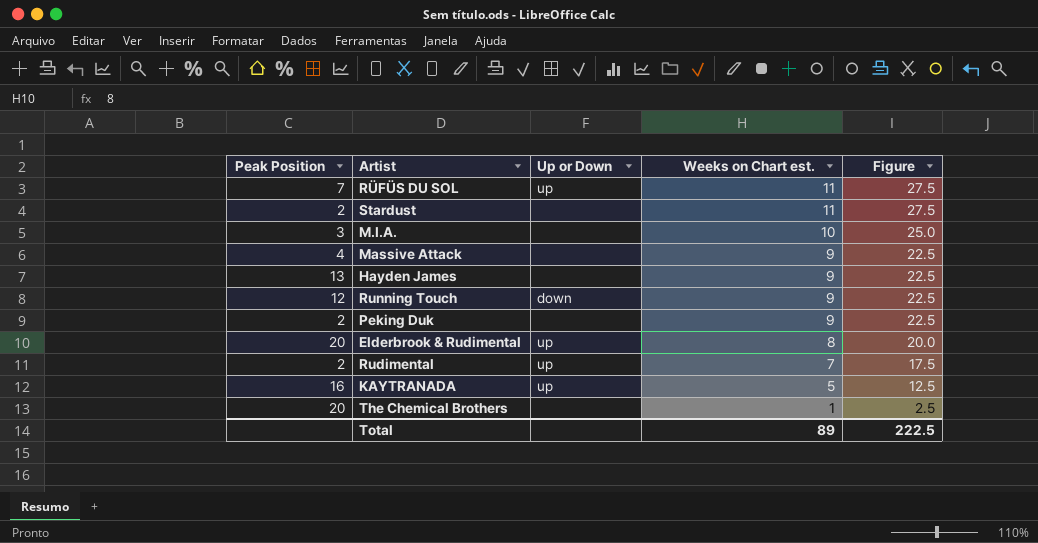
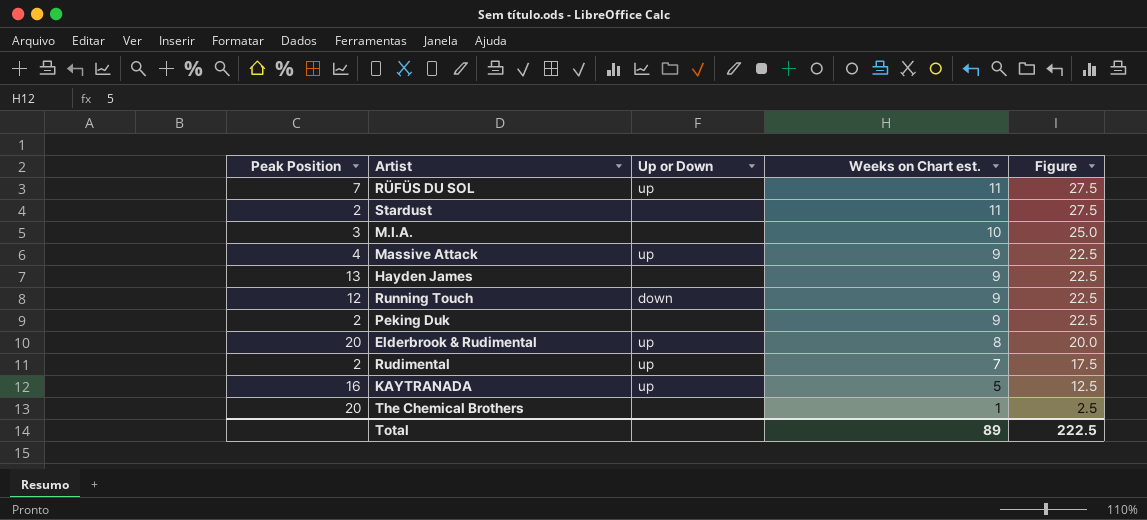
Massive Attack | Up or Down: none -> up

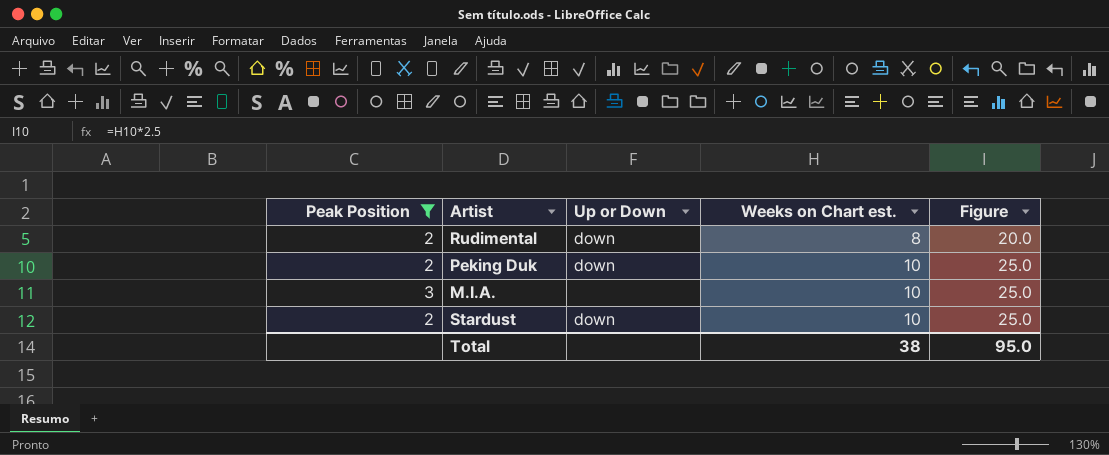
filter: none -> Peak Position <= 3
row order: Weeks on Chart est. descending -> Weeks on Chart est. ascending
Rudimental | Up or Down: up -> down
Rudimental | Weeks on Chart est.: 7 -> 8
Rudimental | Figure: 17.5 -> 20.0
Peking Duk | Up or Down: none -> down
Peking Duk | Weeks on Chart est.: 9 -> 10
Peking Duk | Figure: 22.5 -> 25.0
Stardust | Up or Down: none -> down
Stardust | Weeks on Chart est.: 11 -> 10
Stardust | Figure: 27.5 -> 25.0
Total | Weeks on Chart est.: 89 -> 38
Total | Figure: 222.5 -> 95.0

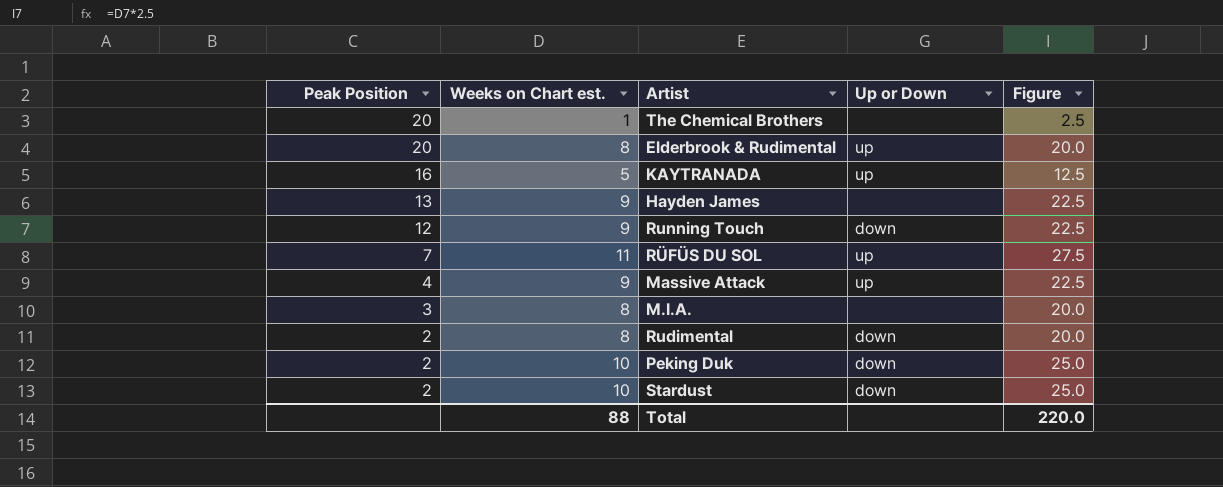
filter: Peak Position <= 3 -> none
row order: Weeks on Chart est. ascending -> Peak Position descending
column Weeks on Chart est. | position: 4 -> 2
M.I.A. | Weeks on Chart est.: 10 -> 8
M.I.A. | Figure: 25.0 -> 20.0
Total | Weeks on Chart est.: 38 -> 88
Total | Figure: 95.0 -> 220.0

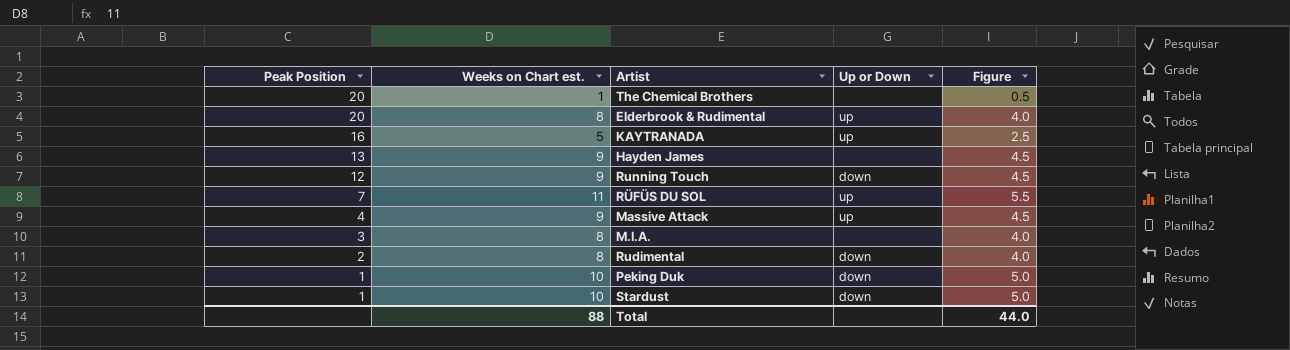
column Figure | formula: [Weeks on Chart est.] * 2.5 -> [Weeks on Chart est.] * 0.5
Peking Duk | Peak Position: 2 -> 1
Stardust | Peak Position: 2 -> 1
Total | Figure: 220.0 -> 44.0

